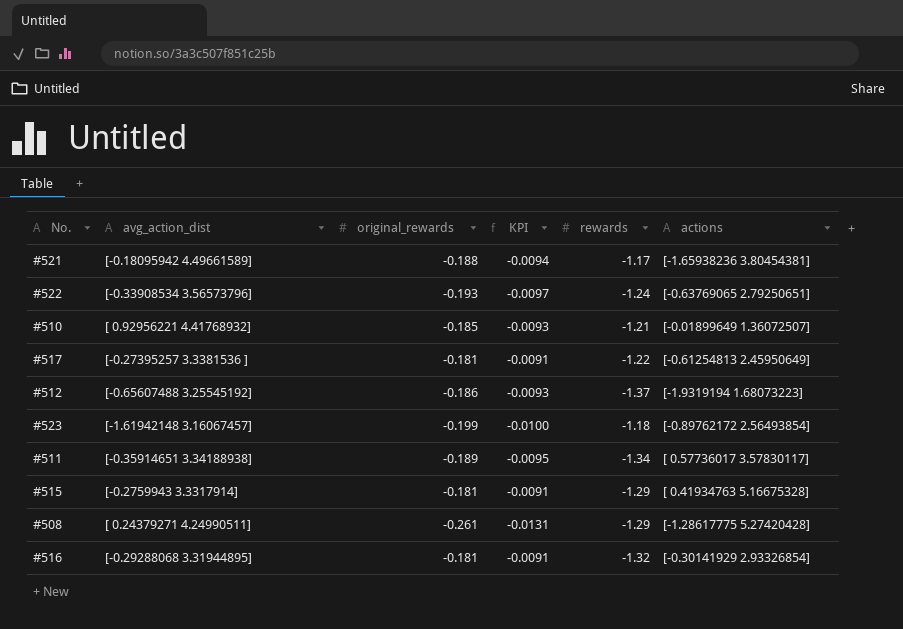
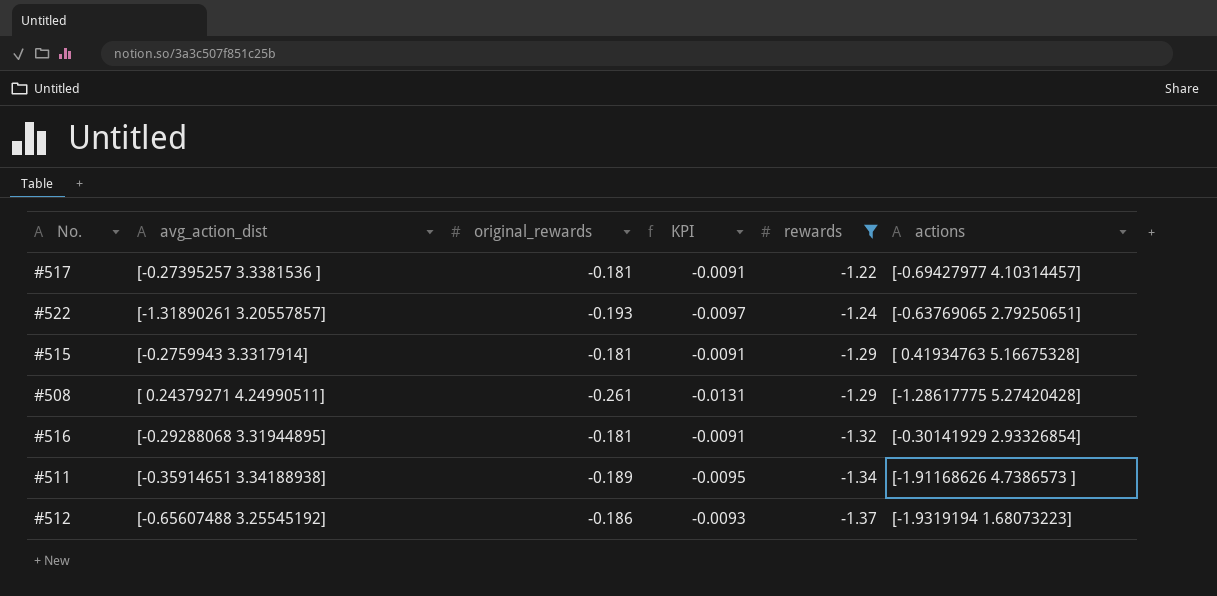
filter: none -> rewards <= -1.22
row order: none -> rewards descending
#517 | actions: [-0.61254813 2.45950649] -> [-0.69427977 4.10314457]
#522 | avg_action_dist: [-0.33908534 3.56573796] -> [-1.31890261 3.20557857]
#511 | actions: [ 0.57736017 3.57830117] -> [-1.91168626 4.7386573 ]

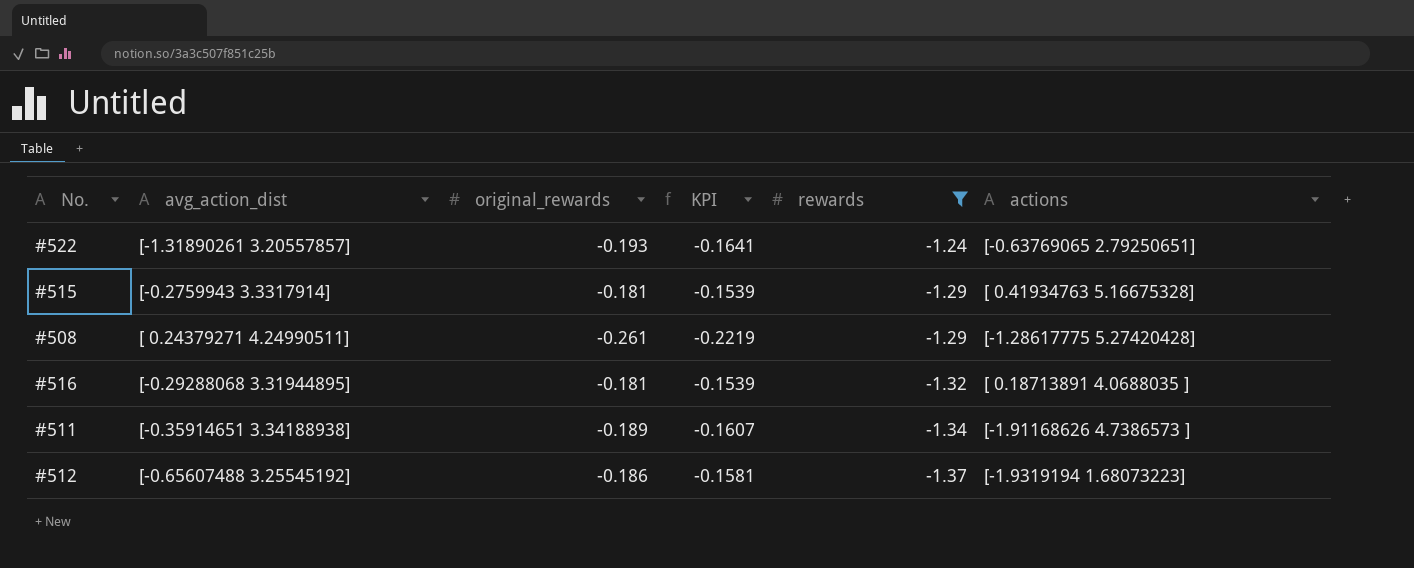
column KPI | formula: [original_rewards] * 0.05 -> [original_rewards] * 0.85
row #517: [-0.27395257 3.3381536 ] | -0.181 | -0.0091 | -1.22 | [-0.69427977 4.10314457] -> none
#516 | actions: [-0.30141929 2.93326854] -> [ 0.18713891 4.0688035 ]

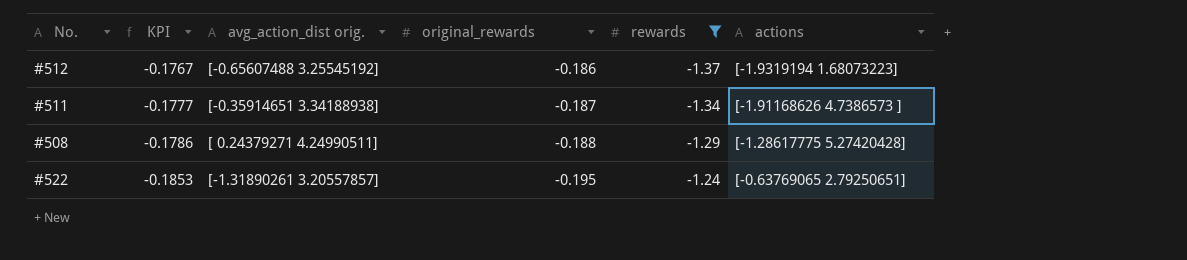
row order: rewards descending -> KPI descending
column KPI | formula: [original_rewards] * 0.85 -> [original_rewards] * 0.95
column KPI | position: 4 -> 2
column name: avg_action_dist -> avg_action_dist orig.
row #515: [-0.2759943 3.3317914] | -0.181 | -0.1539 | -1.29 | [ 0.41934763 5.16675328] -> none
row #516: [-0.29288068 3.31944895] | -0.181 | -0.1539 | -1.32 | [ 0.18713891 4.0688035 ] -> none
#511 | original_rewards: -0.189 -> -0.187
#508 | original_rewards: -0.261 -> -0.188
#522 | original_rewards: -0.193 -> -0.195

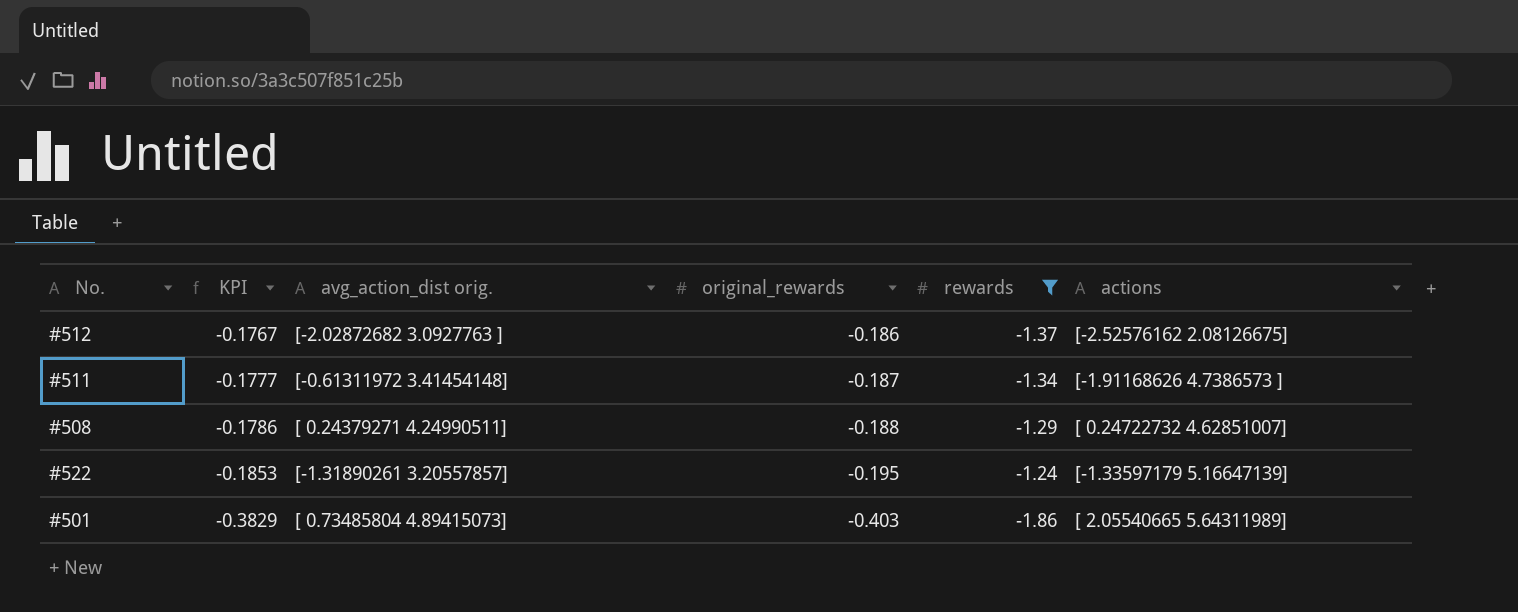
#512 | avg_action_dist orig.: [-0.65607488 3.25545192] -> [-2.02872682 3.0927763 ]
#512 | actions: [-1.9319194 1.68073223] -> [-2.52576162 2.08126675]
#511 | avg_action_dist orig.: [-0.35914651 3.34188938] -> [-0.61311972 3.41454148]
#508 | actions: [-1.28617775 5.27420428] -> [ 0.24722732 4.62851007]
#522 | actions: [-0.63769065 2.79250651] -> [-1.33597179 5.16647139]
row #501: none -> -0.3829 | [ 0.73485804 4.89415073] | -0.403 | -1.86 | [ 2.05540665 5.64311989]

